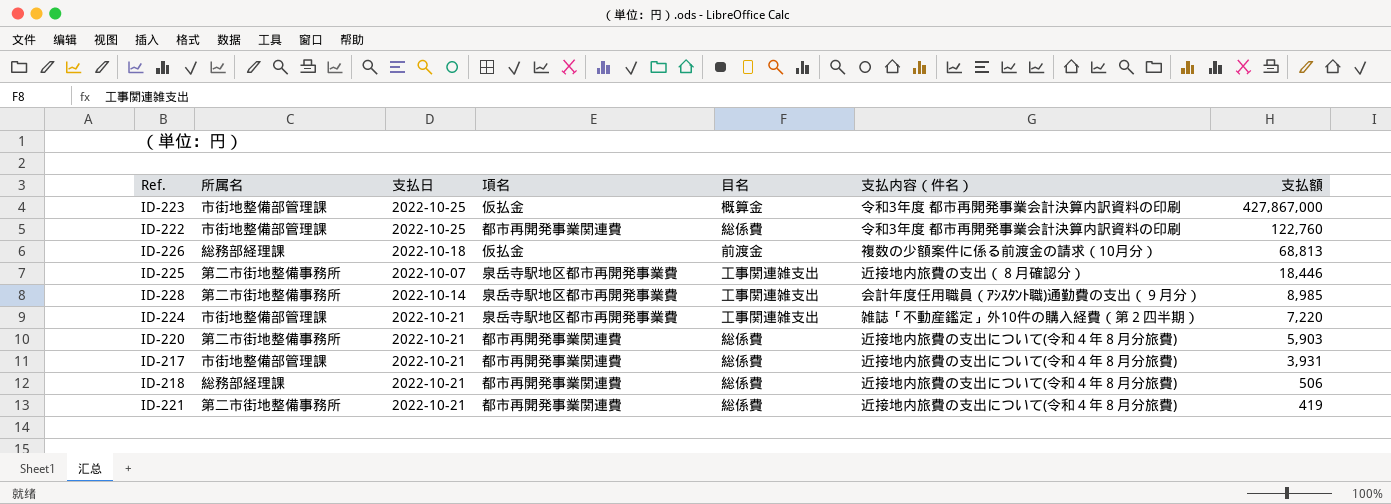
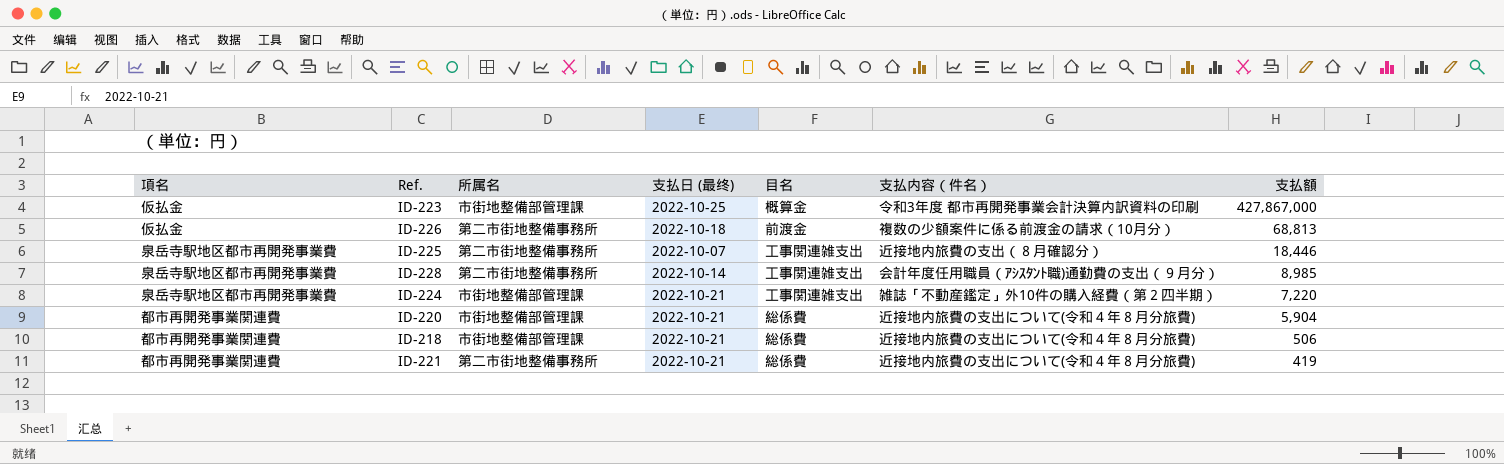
column 項名 | position: 4 -> 1
column name: 支払日 -> 支払日 (最终)
row ID-222: 市街地整備部管理課 | 2022-10-25 | 都市再開発事業関連費 | 総係費 | 令和3年度 都市再開発事業会計決算内訳資料の印刷 | 122,760 -> none
row ID-217: 市街地整備部管理課 | 2022-10-21 | 都市再開発事業関連費 | 総係費 | 近接地内旅費の支出について(令和４年８月分旅費) | 3,931 -> none
ID-226 | 所属名: 総務部経理課 -> 第二市街地整備事務所
ID-220 | 所属名: 第二市街地整備事務所 -> 市街地整備部管理課
ID-220 | 支払額: 5,903 -> 5,904
ID-218 | 所属名: 総務部経理課 -> 市街地整備部管理課

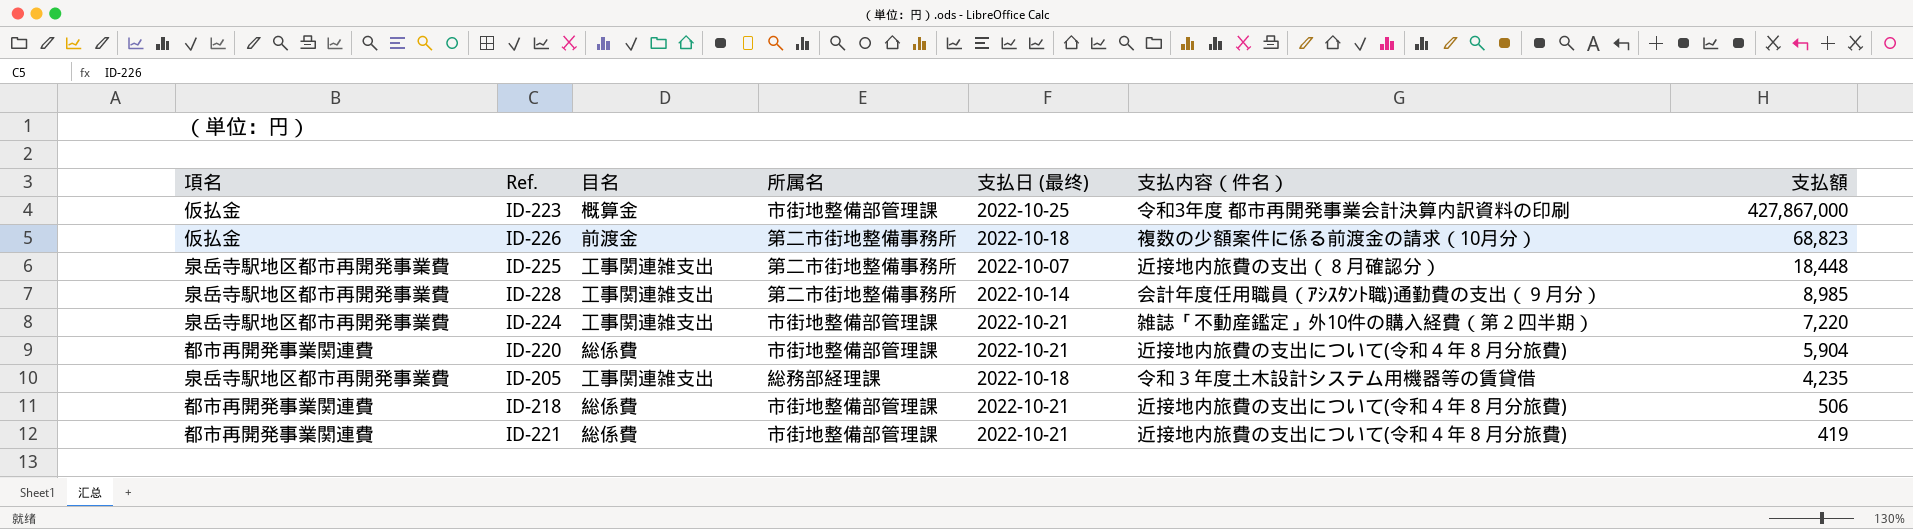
column 目名 | position: 5 -> 3
ID-226 | 支払額: 68,813 -> 68,823
ID-225 | 支払額: 18,446 -> 18,448
row ID-205: none -> 泉岳寺駅地区都市再開発事業費 | 工事関連雑支出 | 総務部経理課 | 2022-10-18 | 令和３年度土木設計システム用機器等の賃貸借 | 4,235
ID-221 | 所属名: 第二市街地整備事務所 -> 市街地整備部管理課

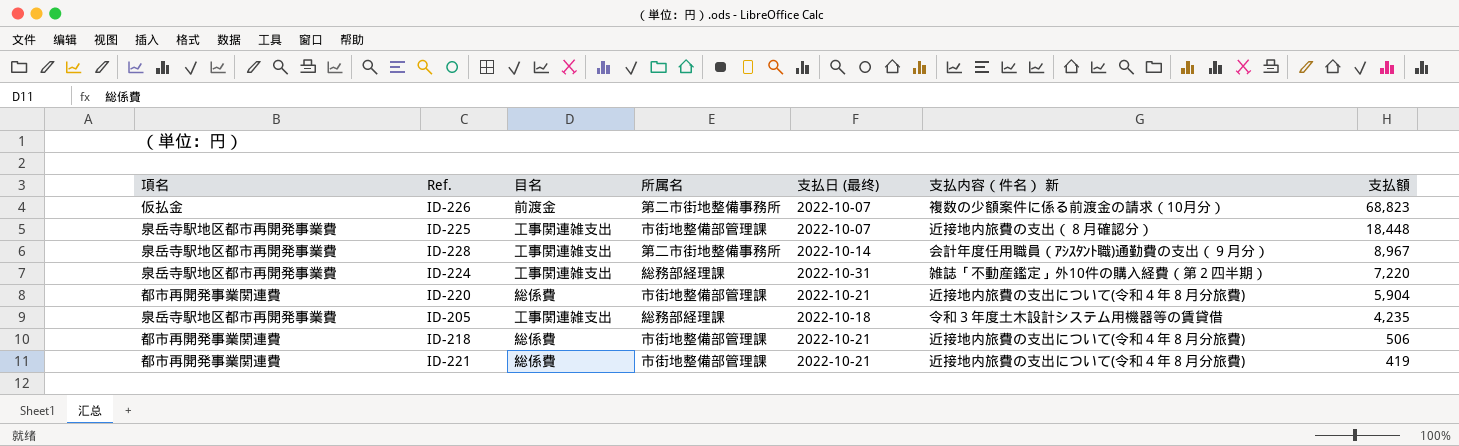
column name: 支払内容（件名） -> 支払内容（件名） 新
row ID-223: 仮払金 | 概算金 | 市街地整備部管理課 | 2022-10-25 | 令和3年度 都市再開発事業会計決算内訳資料の印刷 | 427,867,000 -> none
ID-226 | 支払日 (最终): 2022-10-18 -> 2022-10-07
ID-225 | 所属名: 第二市街地整備事務所 -> 市街地整備部管理課
ID-228 | 支払額: 8,985 -> 8,967
ID-224 | 所属名: 市街地整備部管理課 -> 総務部経理課
ID-224 | 支払日 (最终): 2022-10-21 -> 2022-10-31

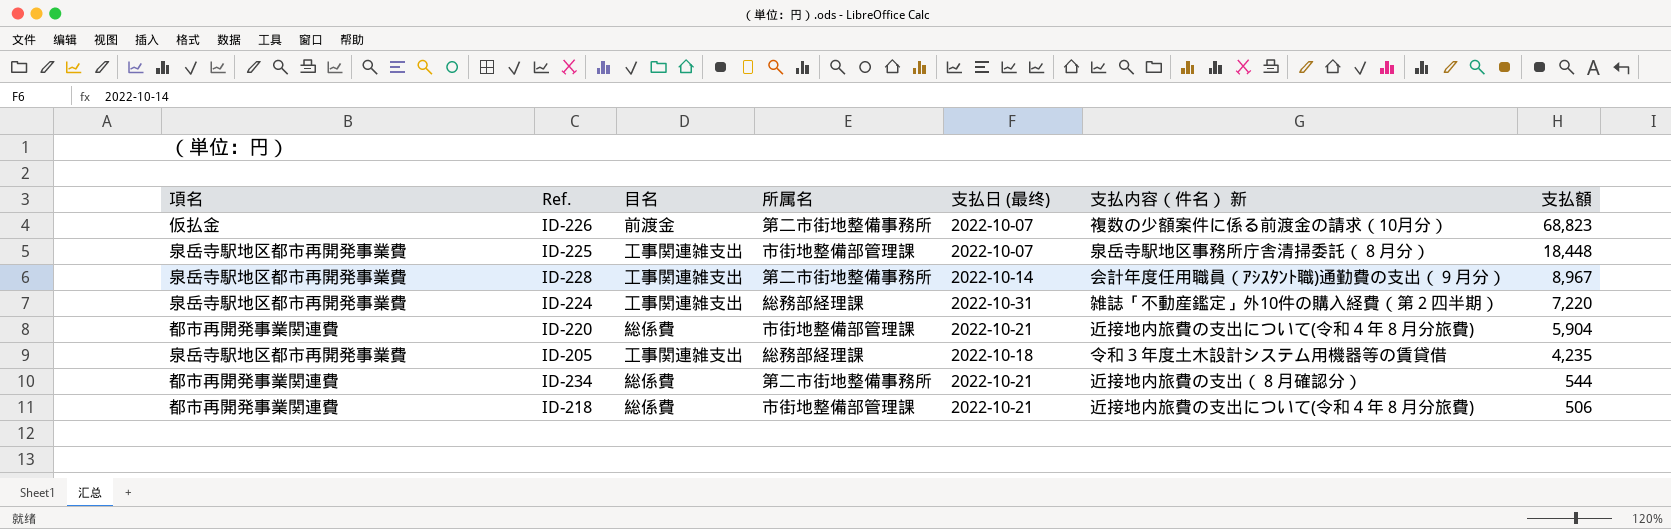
row ID-221: 都市再開発事業関連費 | 総係費 | 市街地整備部管理課 | 2022-10-21 | 近接地内旅費の支出について(令和４年８月分旅費) | 419 -> none
ID-225 | 支払内容（件名） 新: 近接地内旅費の支出（８月確認分） -> 泉岳寺駅地区事務所庁舎清掃委託（８月分）
row ID-234: none -> 都市再開発事業関連費 | 総係費 | 第二市街地整備事務所 | 2022-10-21 | 近接地内旅費の支出（８月確認分） | 544

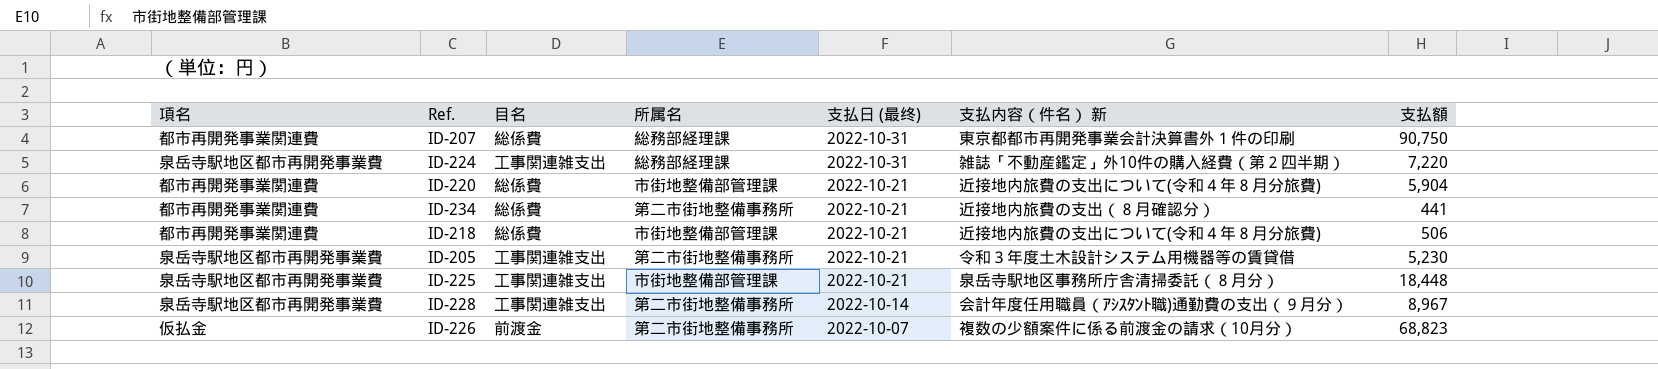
row order: 支払額 descending -> 支払日 (最终) descending
row ID-207: none -> 都市再開発事業関連費 | 総係費 | 総務部経理課 | 2022-10-31 | 東京都都市再開発事業会計決算書外１件の印刷 | 90,750
ID-234 | 支払額: 544 -> 441
ID-205 | 所属名: 総務部経理課 -> 第二市街地整備事務所
ID-205 | 支払日 (最终): 2022-10-18 -> 2022-10-21
ID-205 | 支払額: 4,235 -> 5,230
ID-225 | 支払日 (最终): 2022-10-07 -> 2022-10-21

